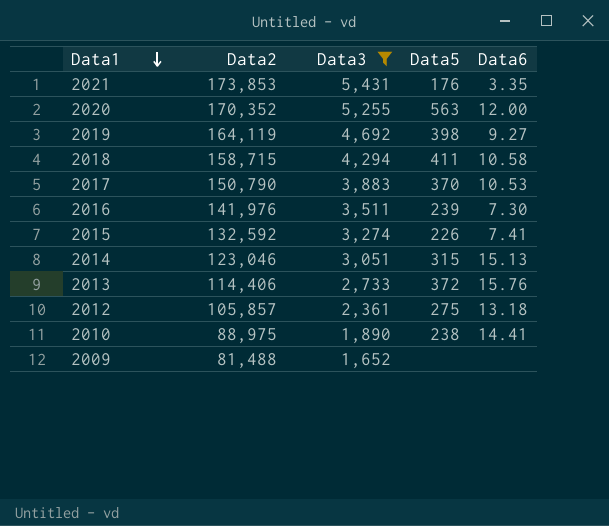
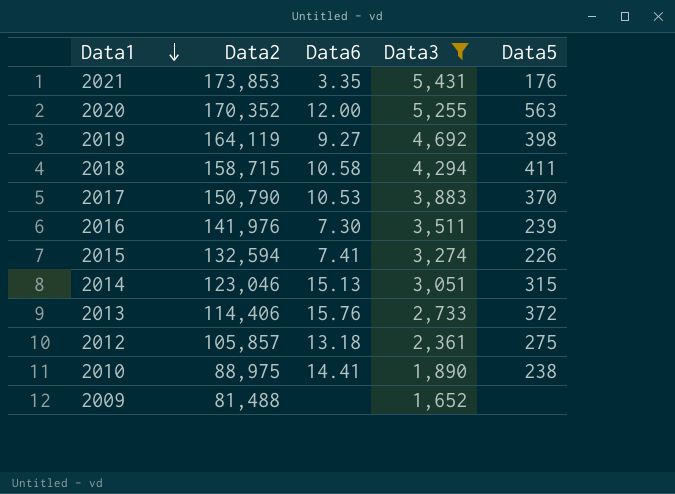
column Data6 | position: 5 -> 3
2015 | Data2: 132,592 -> 132,594

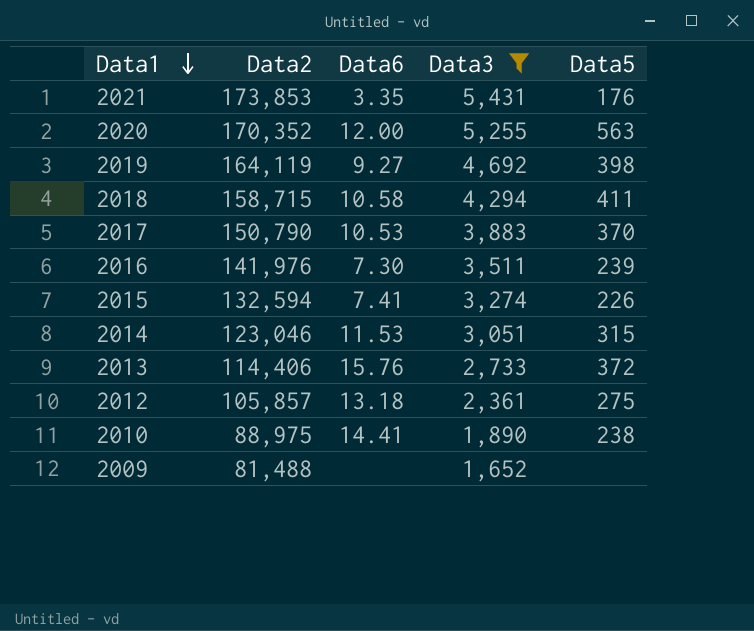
2014 | Data6: 15.13 -> 11.53

